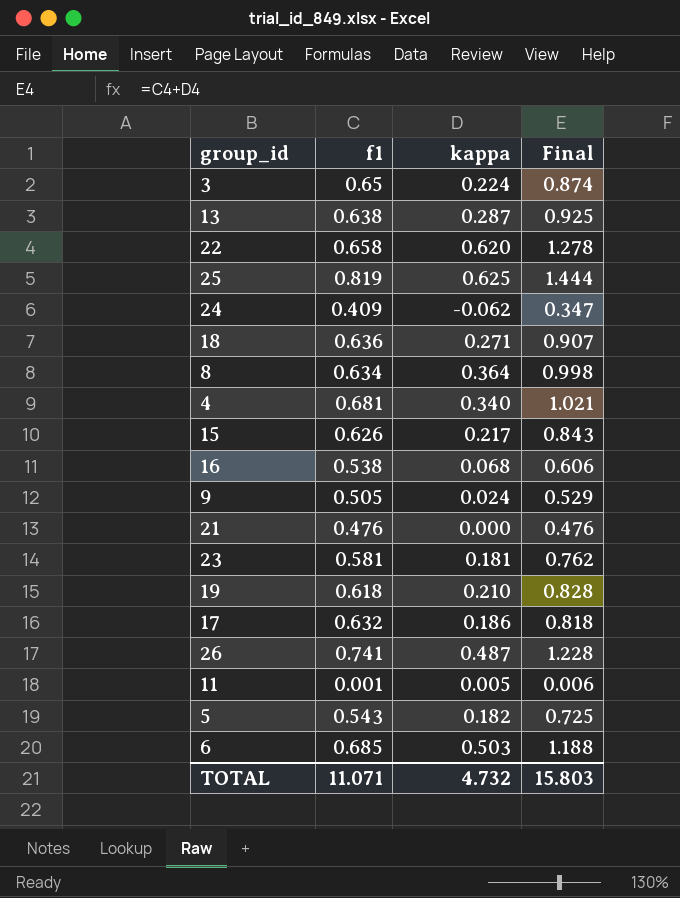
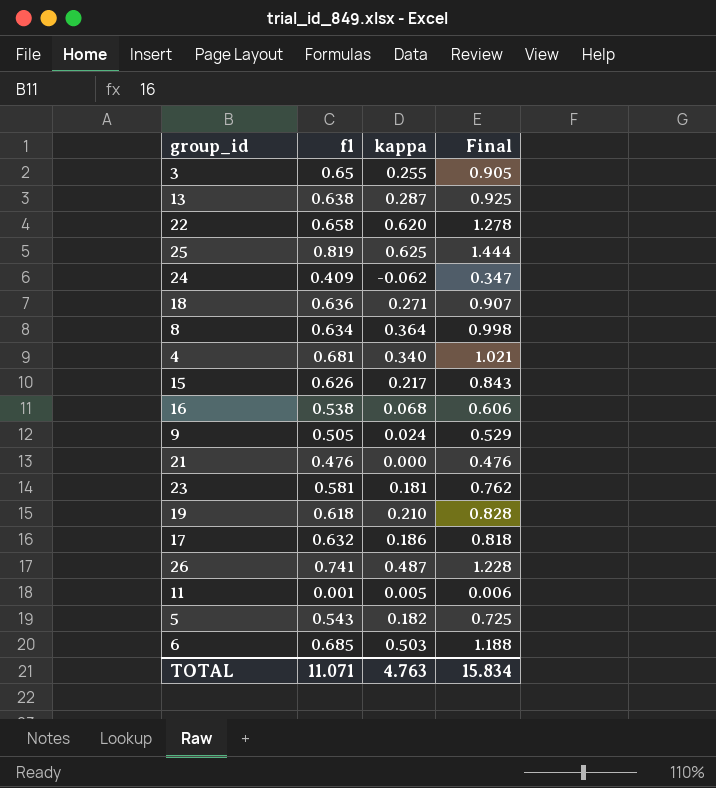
3 | kappa: 0.224 -> 0.255
3 | Final: 0.874 -> 0.905
TOTAL | kappa: 4.732 -> 4.763
TOTAL | Final: 15.803 -> 15.834

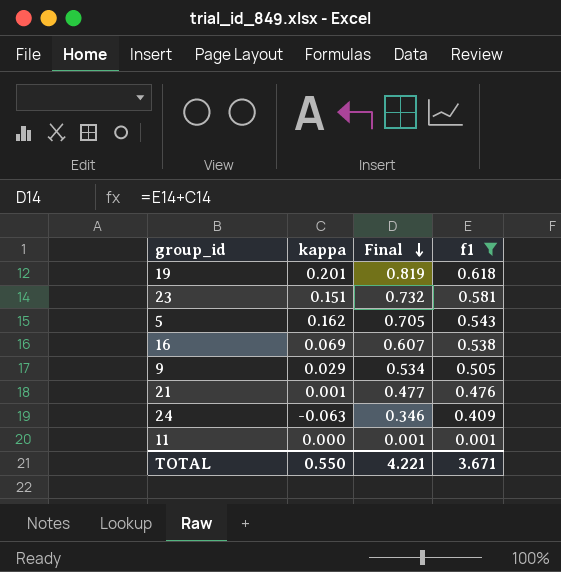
filter: none -> f1 <= 0.618
row order: none -> Final descending
column f1 | position: 2 -> 4
19 | kappa: 0.210 -> 0.201
19 | Final: 0.828 -> 0.819
23 | kappa: 0.181 -> 0.151
23 | Final: 0.762 -> 0.732
5 | kappa: 0.182 -> 0.162
5 | Final: 0.725 -> 0.705
16 | kappa: 0.068 -> 0.069
16 | Final: 0.606 -> 0.607
9 | kappa: 0.024 -> 0.029
9 | Final: 0.529 -> 0.534
21 | kappa: 0.000 -> 0.001
21 | Final: 0.476 -> 0.477
24 | kappa: -0.062 -> -0.063
24 | Final: 0.347 -> 0.346
11 | kappa: 0.005 -> 0.000
11 | Final: 0.006 -> 0.001
TOTAL | kappa: 4.763 -> 0.550
TOTAL | Final: 15.834 -> 4.221
TOTAL | f1: 11.071 -> 3.671

